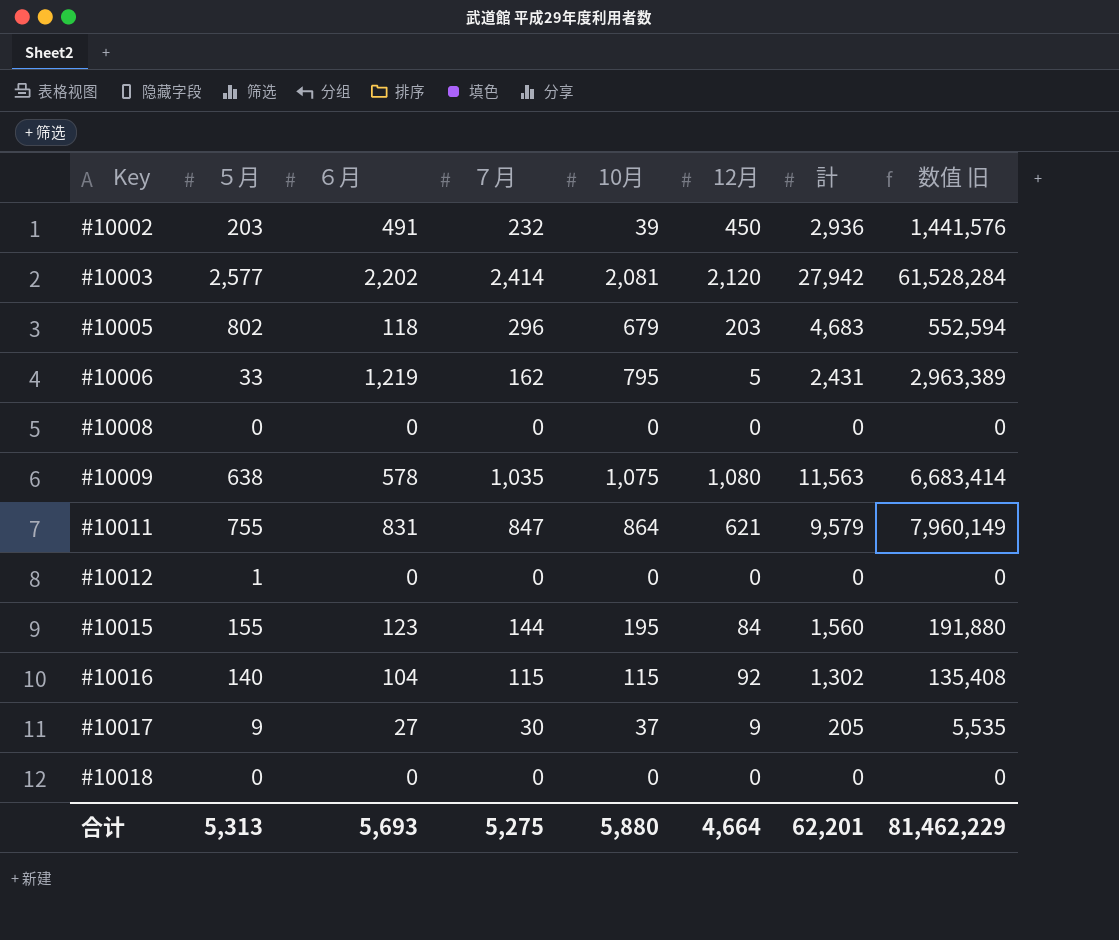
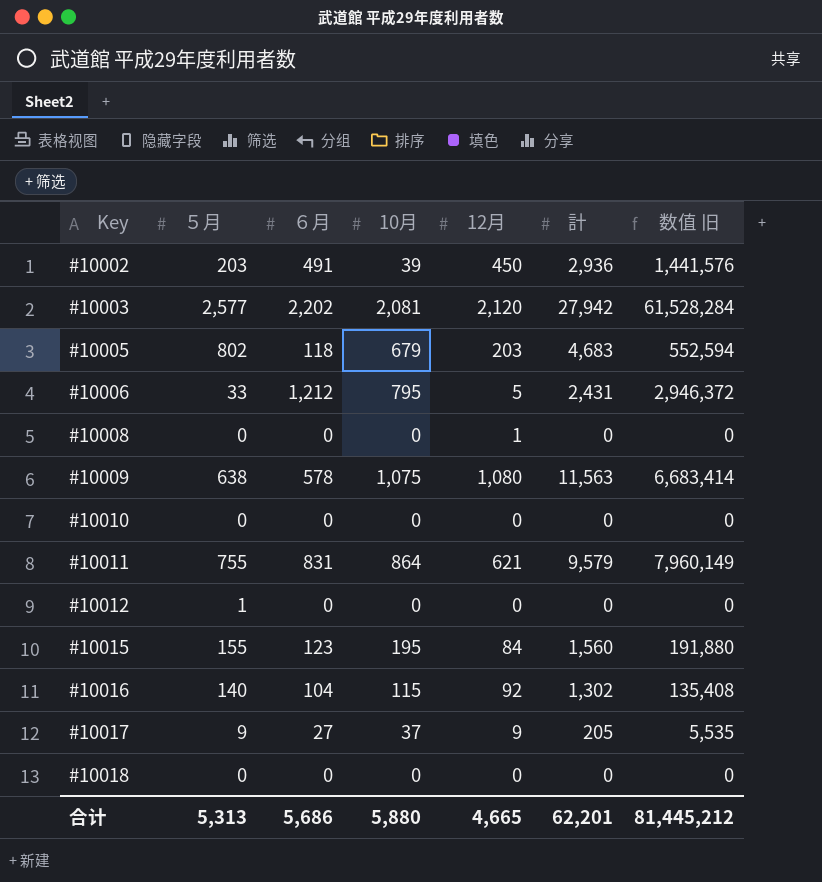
column ７月 | position: 4 -> none
#10006 | ６月: 1,219 -> 1,212
#10006 | 数值 旧: 2,963,389 -> 2,946,372
#10008 | 12月: 0 -> 1
row #10010: none -> 0 | 0 | 0 | 0 | 0 | 0
合计 | ６月: 5,693 -> 5,686
合计 | 12月: 4,664 -> 4,665
合计 | 数值 旧: 81,462,229 -> 81,445,212

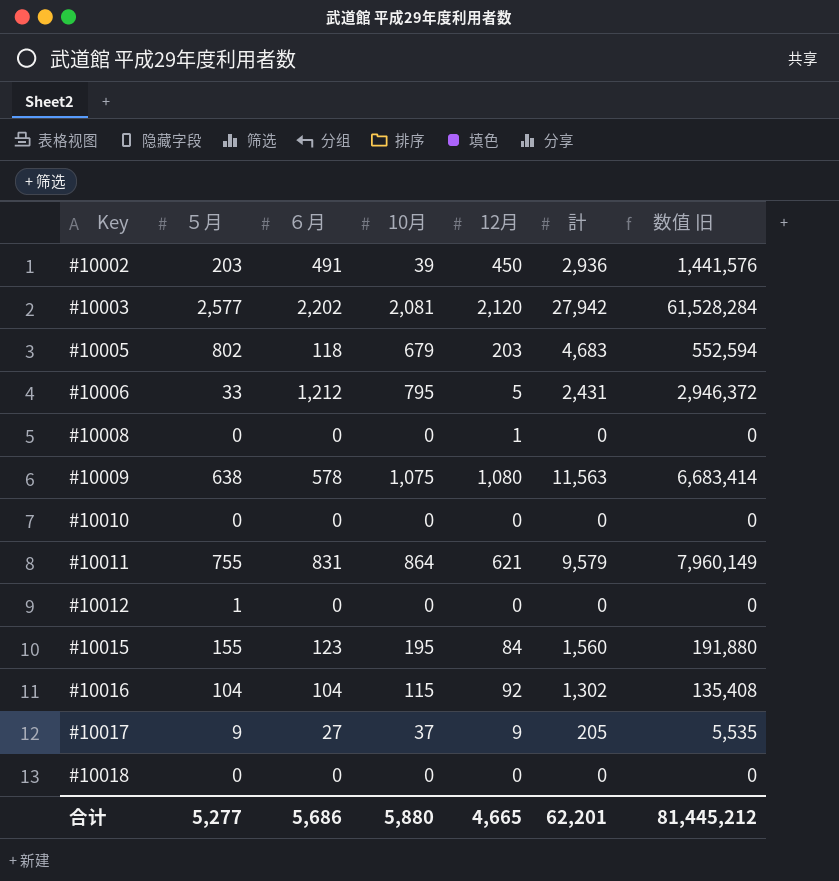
#10016 | ５月: 140 -> 104
合计 | ５月: 5,313 -> 5,277

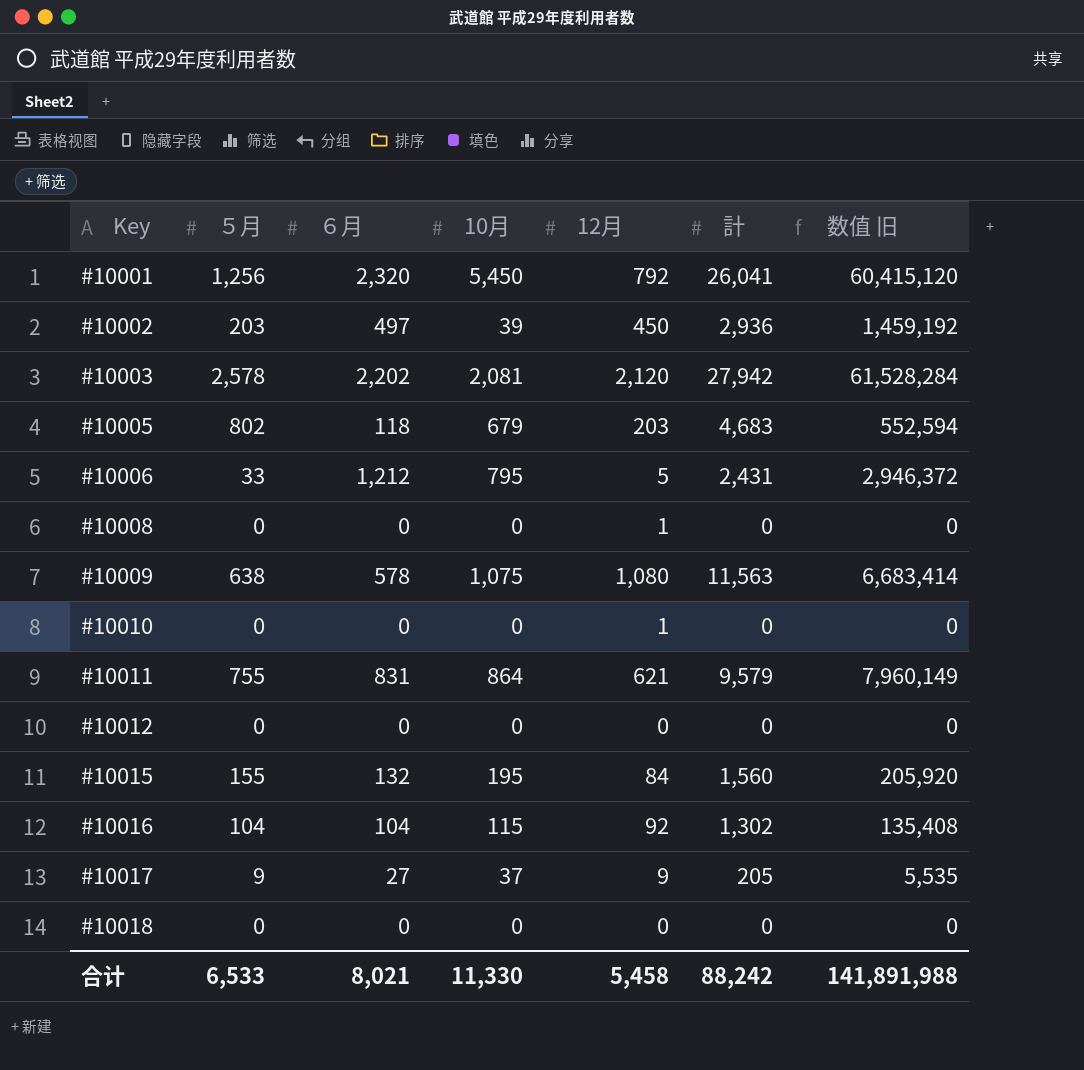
row #10001: none -> 1,256 | 2,320 | 5,450 | 792 | 26,041 | 60,415,120
#10002 | ６月: 491 -> 497
#10002 | 数值 旧: 1,441,576 -> 1,459,192
#10003 | ５月: 2,577 -> 2,578
#10010 | 12月: 0 -> 1
#10012 | ５月: 1 -> 0
#10015 | ６月: 123 -> 132
#10015 | 数值 旧: 191,880 -> 205,920
合计 | ５月: 5,277 -> 6,533
合计 | ６月: 5,686 -> 8,021
合计 | 10月: 5,880 -> 11,330
合计 | 12月: 4,665 -> 5,458
合计 | 計: 62,201 -> 88,242
合计 | 数值 旧: 81,445,212 -> 141,891,988

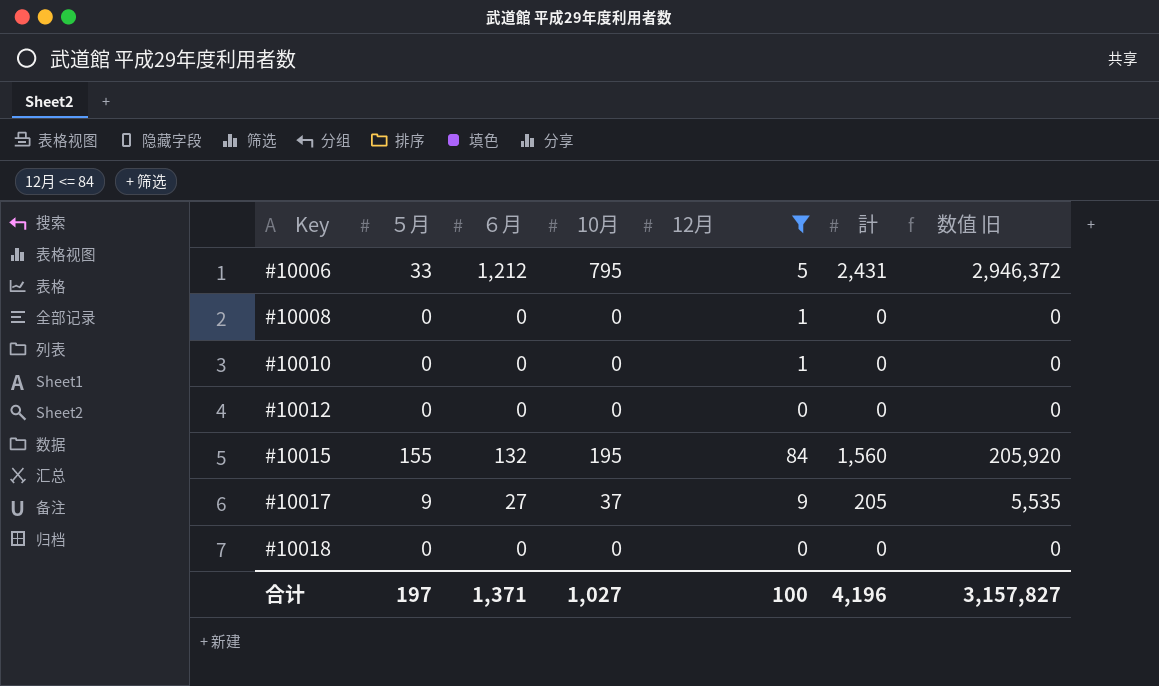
filter: none -> 12月 <= 84
合计 | ５月: 6,533 -> 197
合计 | ６月: 8,021 -> 1,371
合计 | 10月: 11,330 -> 1,027
合计 | 12月: 5,458 -> 100
合计 | 計: 88,242 -> 4,196
合计 | 数值 旧: 141,891,988 -> 3,157,827

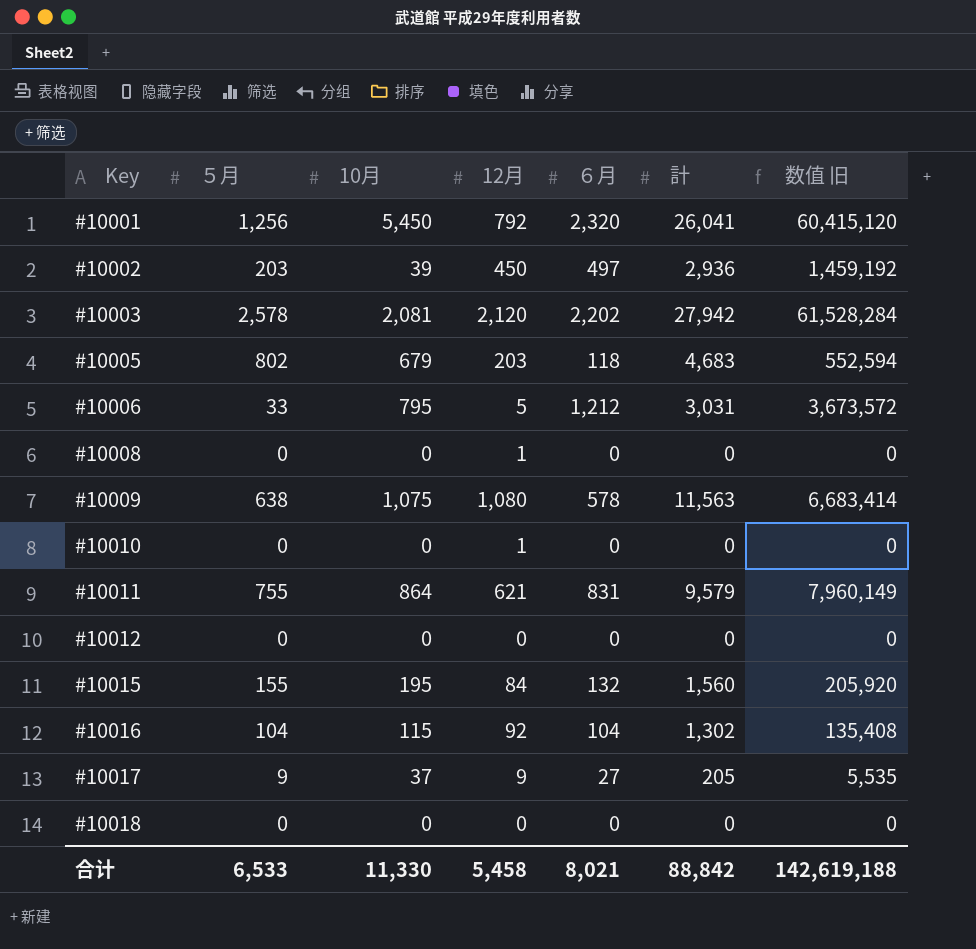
filter: 12月 <= 84 -> none
column ６月 | position: 3 -> 5
#10006 | 計: 2,431 -> 3,031
#10006 | 数值 旧: 2,946,372 -> 3,673,572
合计 | ５月: 197 -> 6,533
合计 | 10月: 1,027 -> 11,330
合计 | 12月: 100 -> 5,458
合计 | ６月: 1,371 -> 8,021
合计 | 計: 4,196 -> 88,842
合计 | 数值 旧: 3,157,827 -> 142,619,188

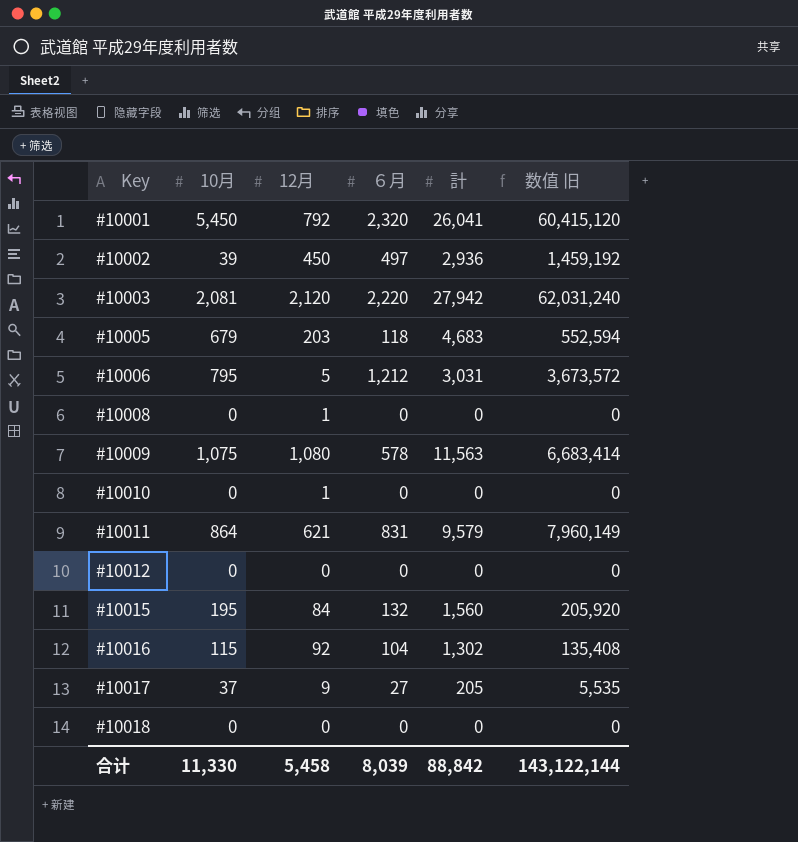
column ５月 | position: 2 -> none
#10003 | ６月: 2,202 -> 2,220
#10003 | 数值 旧: 61,528,284 -> 62,031,240
合计 | ６月: 8,021 -> 8,039
合计 | 数值 旧: 142,619,188 -> 143,122,144

